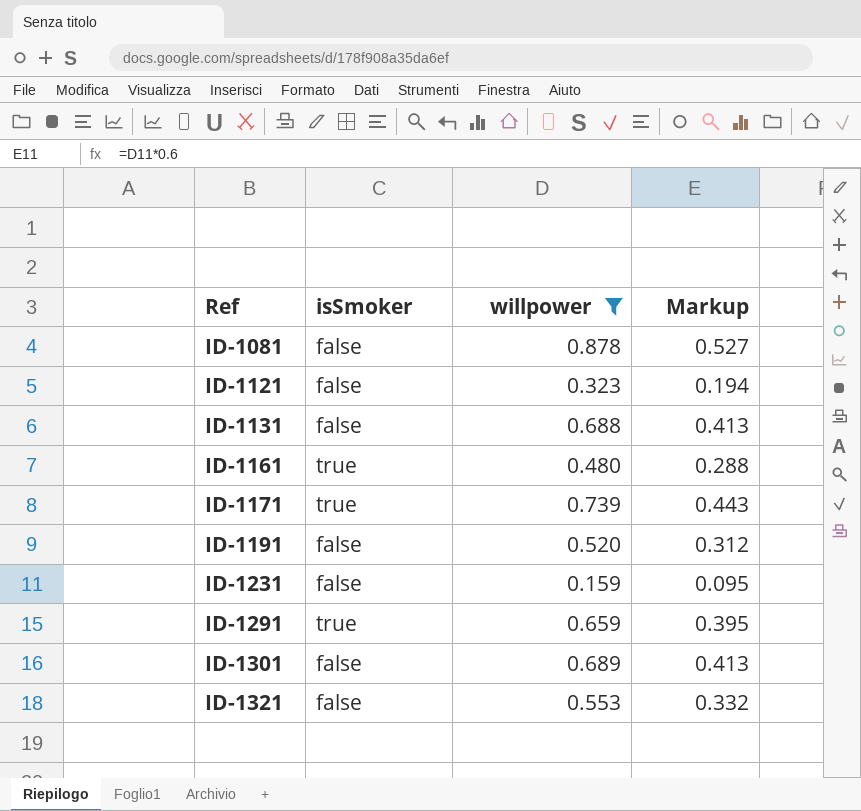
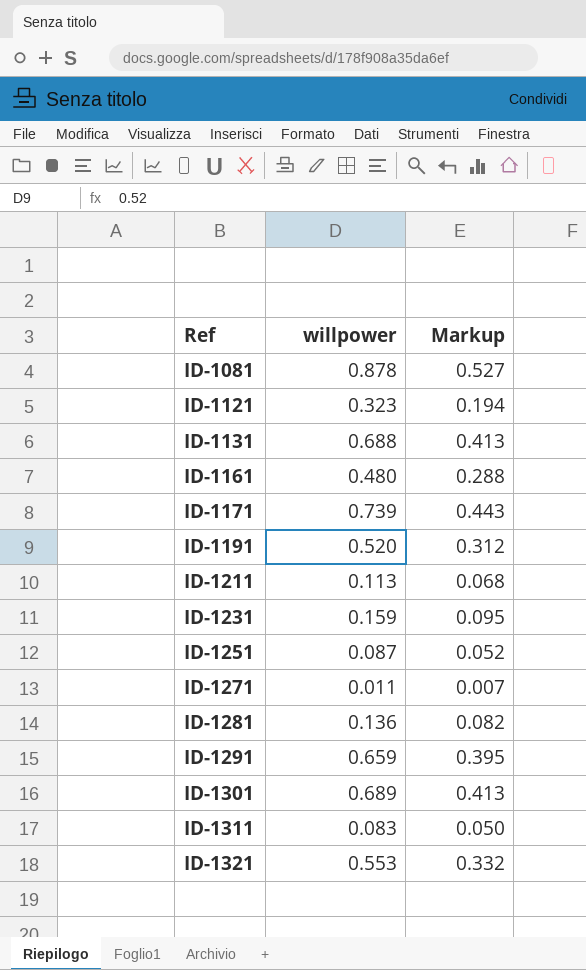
filter: willpower >= 0.159 -> none
column isSmoker | position: 2 -> none

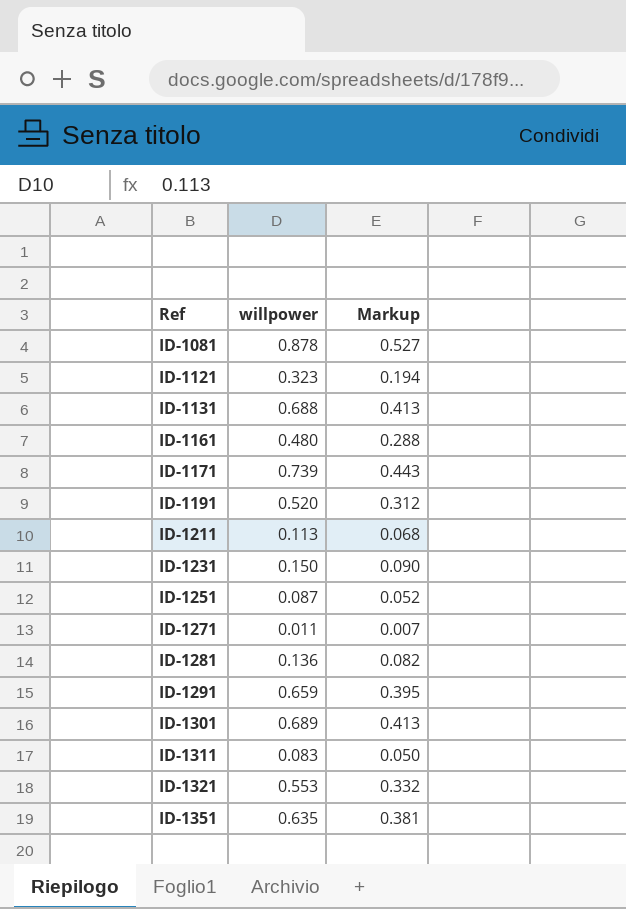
ID-1231 | willpower: 0.159 -> 0.150
ID-1231 | Markup: 0.095 -> 0.090
row ID-1351: none -> 0.635 | 0.381

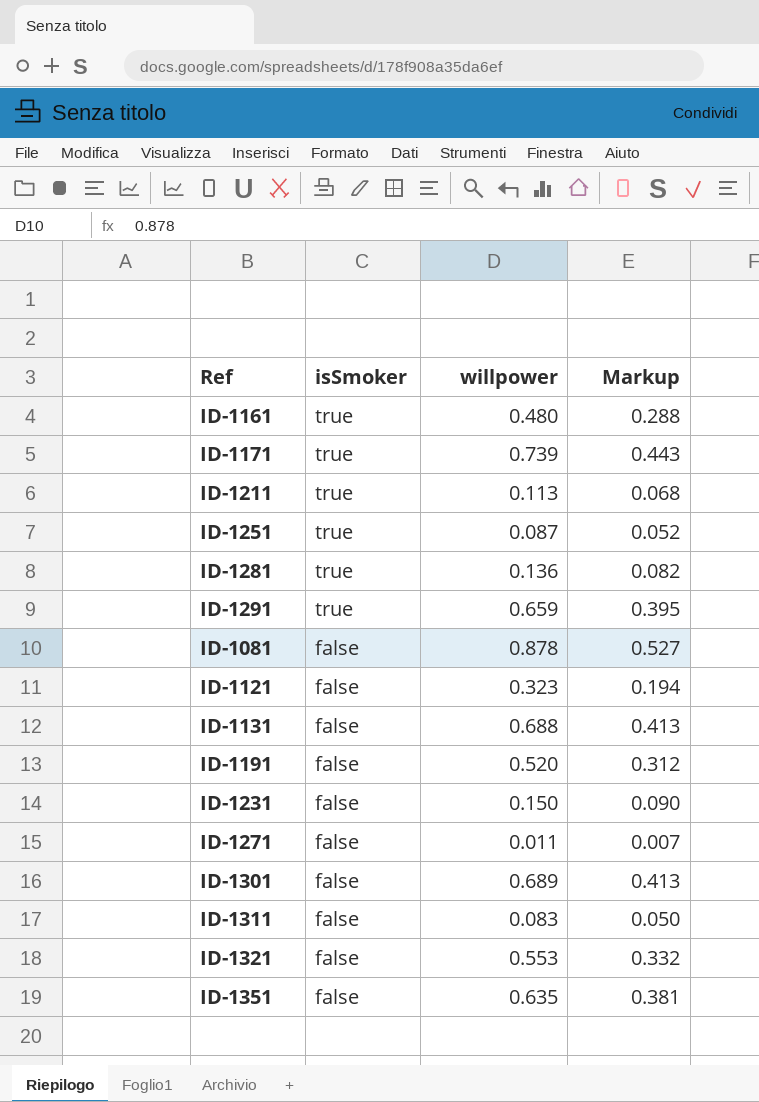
row order: Ref ascending -> isSmoker descending
column isSmoker | position: none -> 2

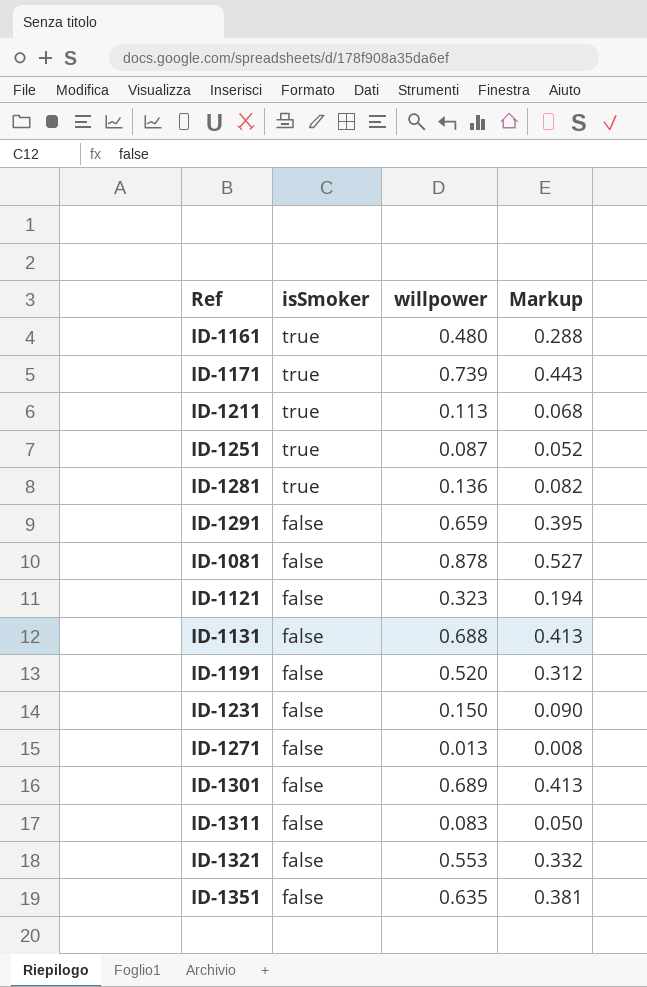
ID-1291 | isSmoker: true -> false
ID-1271 | willpower: 0.011 -> 0.013
ID-1271 | Markup: 0.007 -> 0.008

